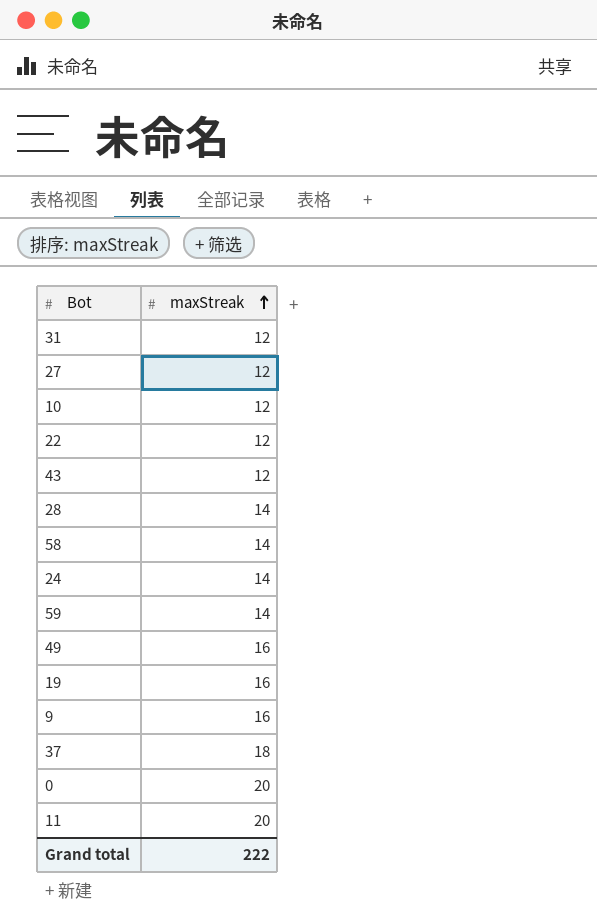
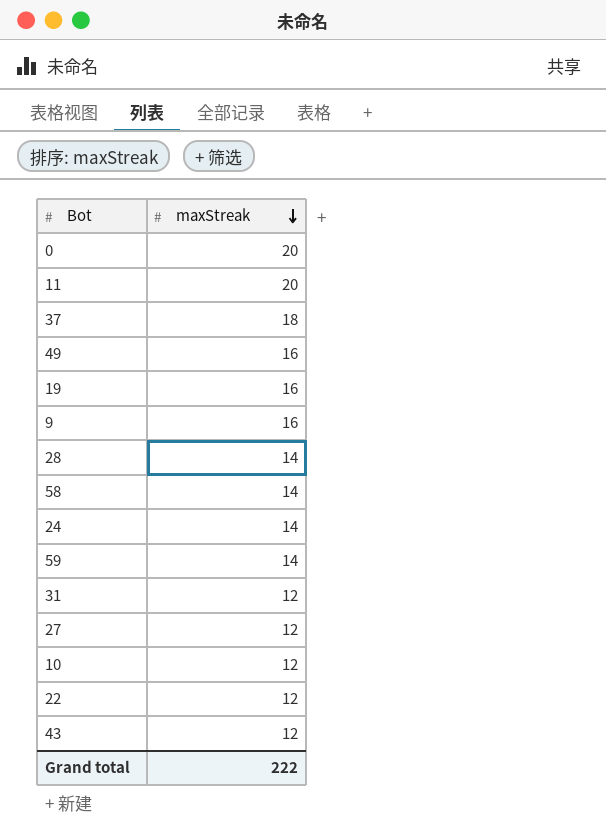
row order: maxStreak ascending -> maxStreak descending

